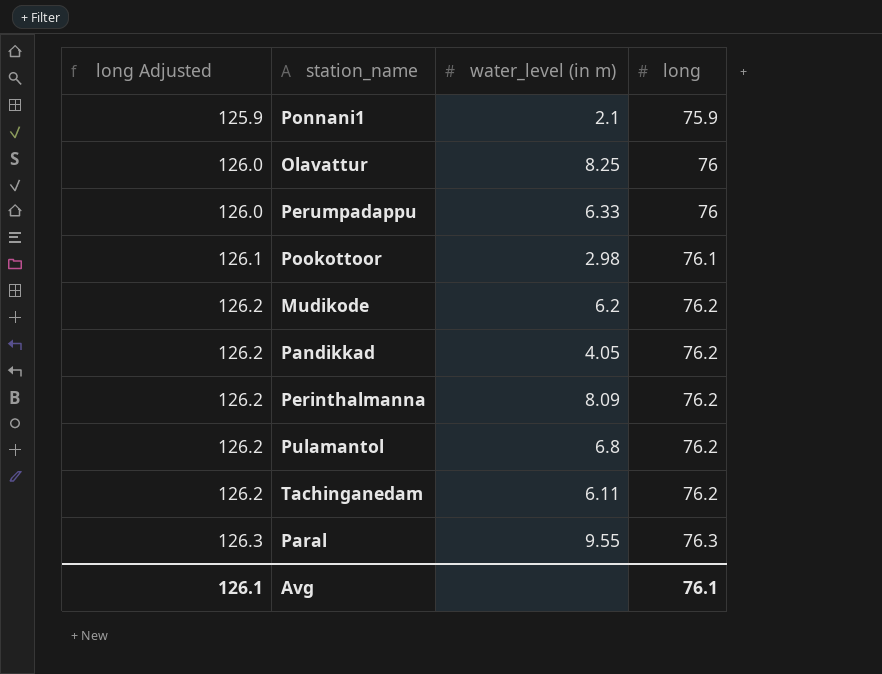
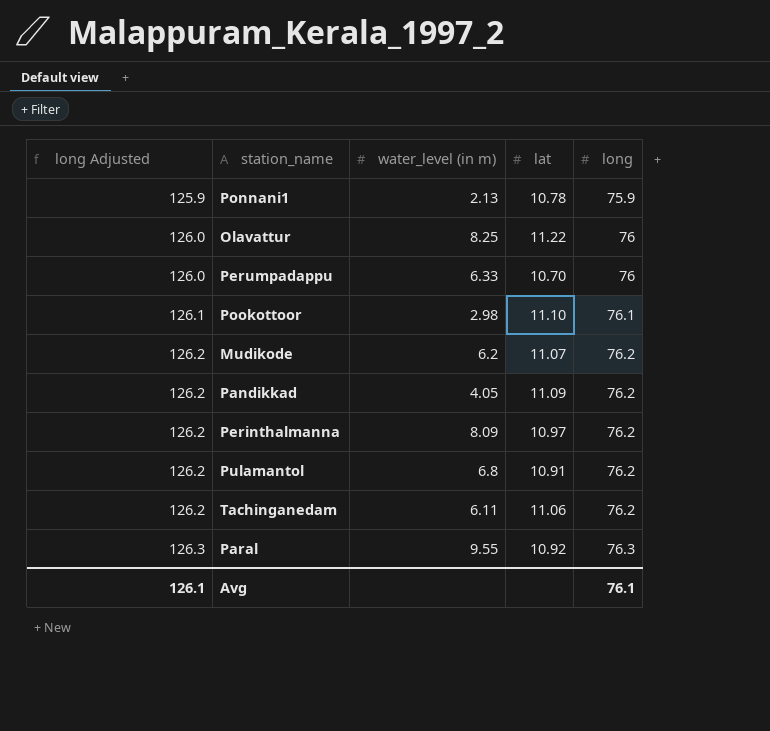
column lat | position: none -> 4
Ponnani1 | water_level (in m): 2.1 -> 2.13

